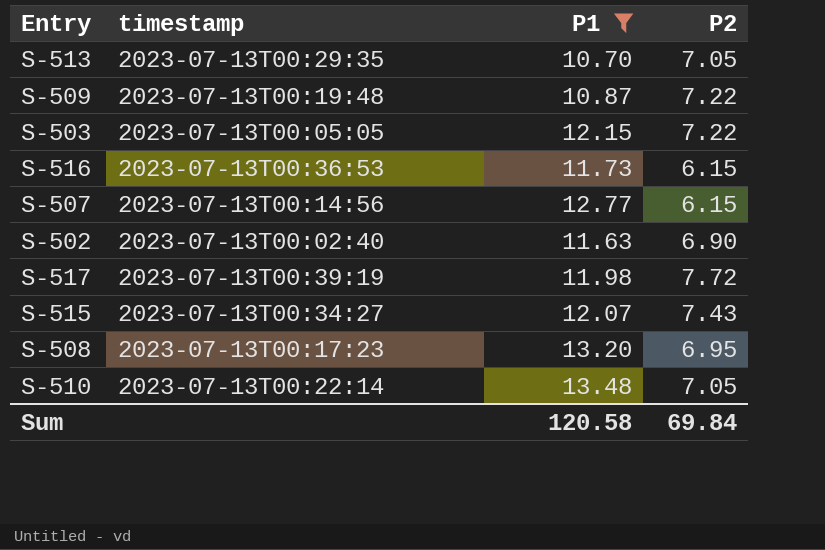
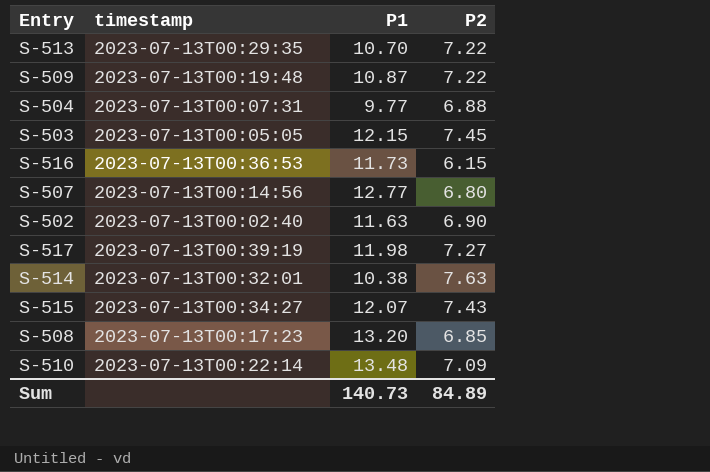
filter: P1 >= 10.70 -> none
S-513 | P2: 7.05 -> 7.22
S-503 | P2: 7.22 -> 7.45
S-507 | P2: 6.15 -> 6.80
S-517 | P2: 7.72 -> 7.27
S-508 | P2: 6.95 -> 6.85
S-510 | P2: 7.05 -> 7.09
Sum | P1: 120.58 -> 140.73
Sum | P2: 69.84 -> 84.89

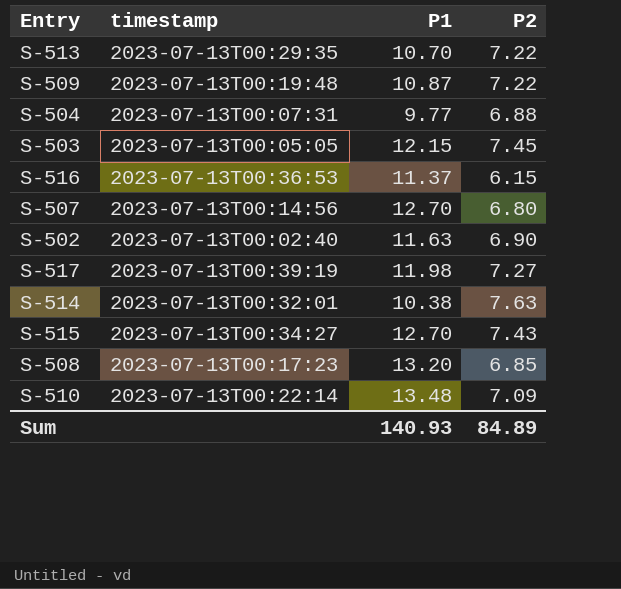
S-516 | P1: 11.73 -> 11.37
S-507 | P1: 12.77 -> 12.70
S-515 | P1: 12.07 -> 12.70
Sum | P1: 140.73 -> 140.93

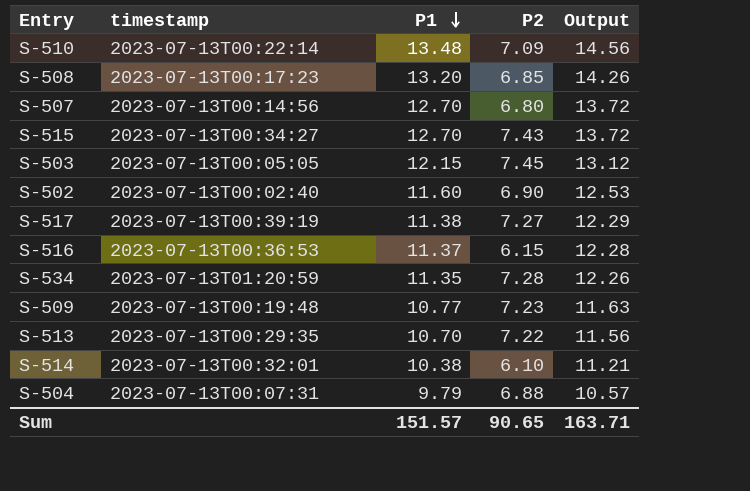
row order: none -> P1 descending
column Output | formula: none -> [P1] * 1.08
S-502 | P1: 11.63 -> 11.60
S-517 | P1: 11.98 -> 11.38
row S-534: none -> 2023-07-13T01:20:59 | 11.35 | 7.28 | 12.26
S-509 | P1: 10.87 -> 10.77
S-509 | P2: 7.22 -> 7.23
S-514 | P2: 7.63 -> 6.10
S-504 | P1: 9.77 -> 9.79
Sum | P1: 140.93 -> 151.57
Sum | P2: 84.89 -> 90.65

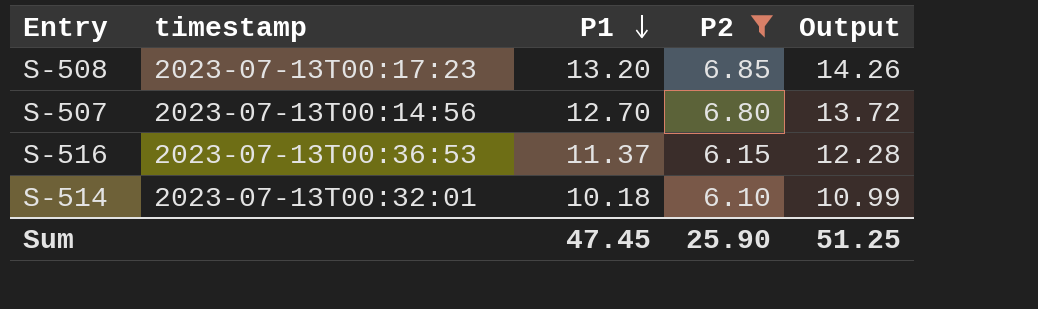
filter: none -> P2 <= 6.85
S-514 | P1: 10.38 -> 10.18
S-514 | Output: 11.21 -> 10.99
Sum | P1: 151.57 -> 47.45
Sum | P2: 90.65 -> 25.90
Sum | Output: 163.71 -> 51.25

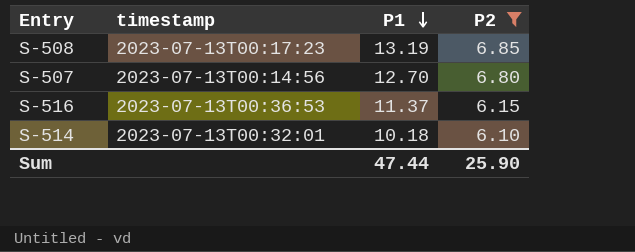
column Output | formula: [P1] * 1.08 -> none
S-508 | P1: 13.20 -> 13.19
Sum | P1: 47.45 -> 47.44

